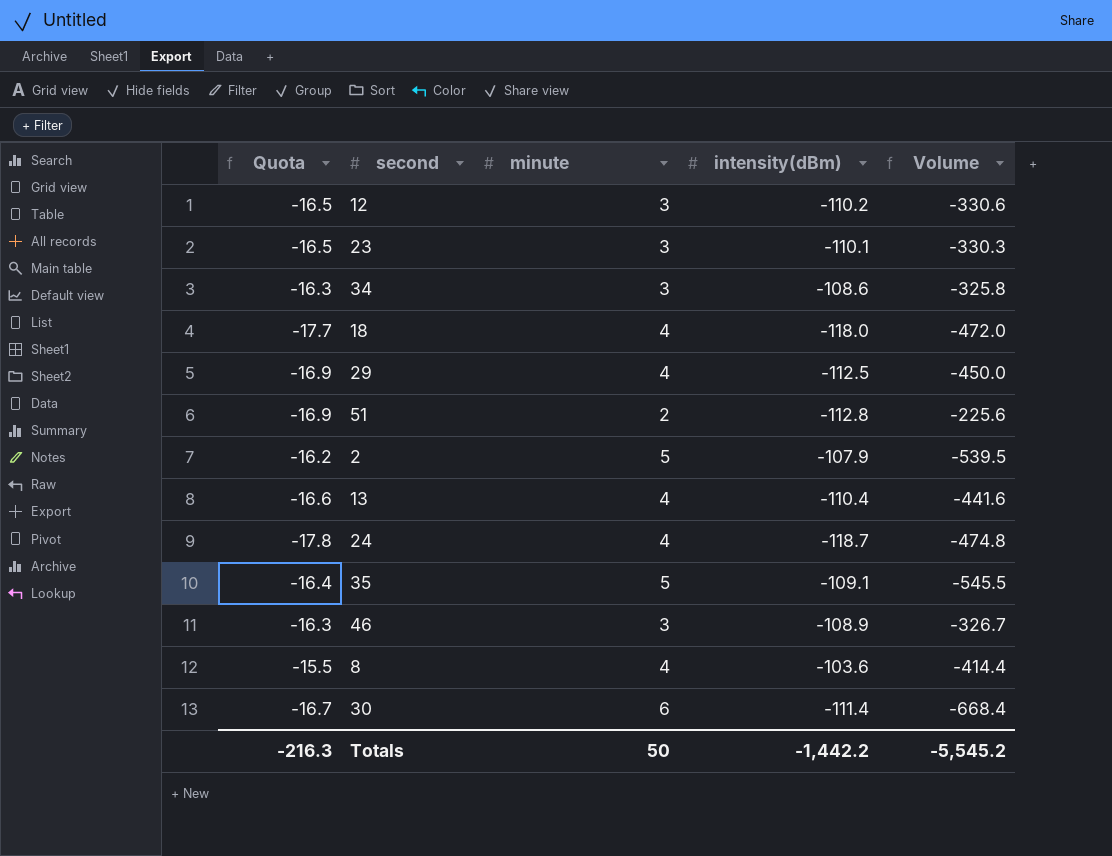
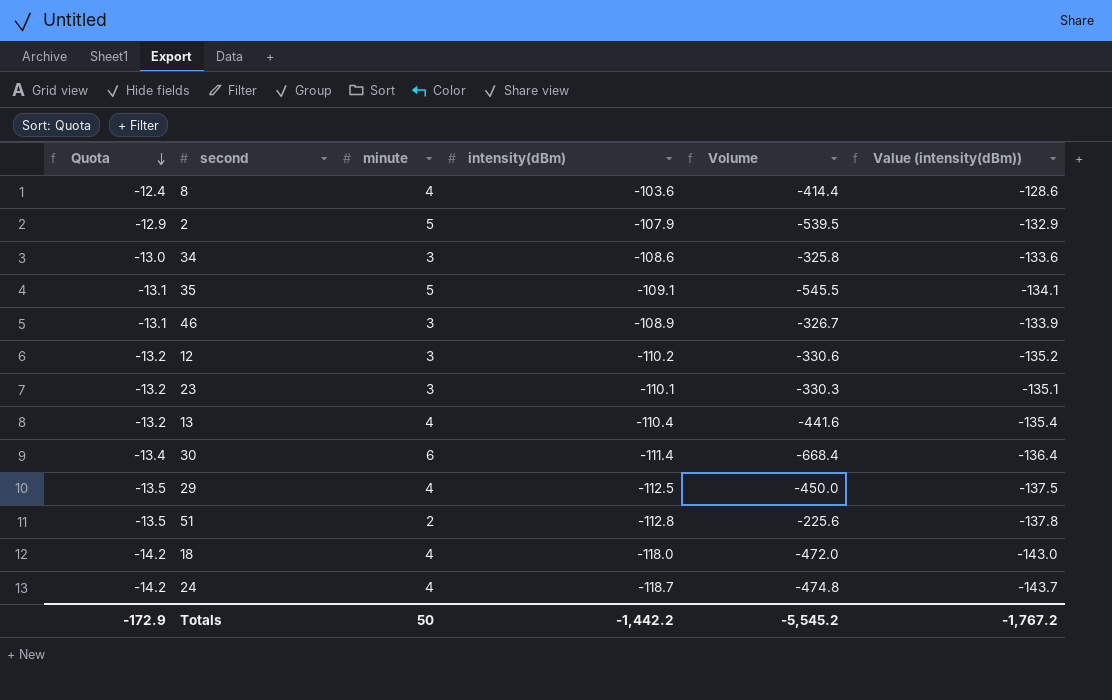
row order: none -> Quota descending
column Quota | formula: [intensity(dBm)] * 0.15 -> [intensity(dBm)] * 0.12
column Value (intensity(dBm)) | formula: none -> [intensity(dBm)] - 25
Totals | Quota: -216.3 -> -172.9

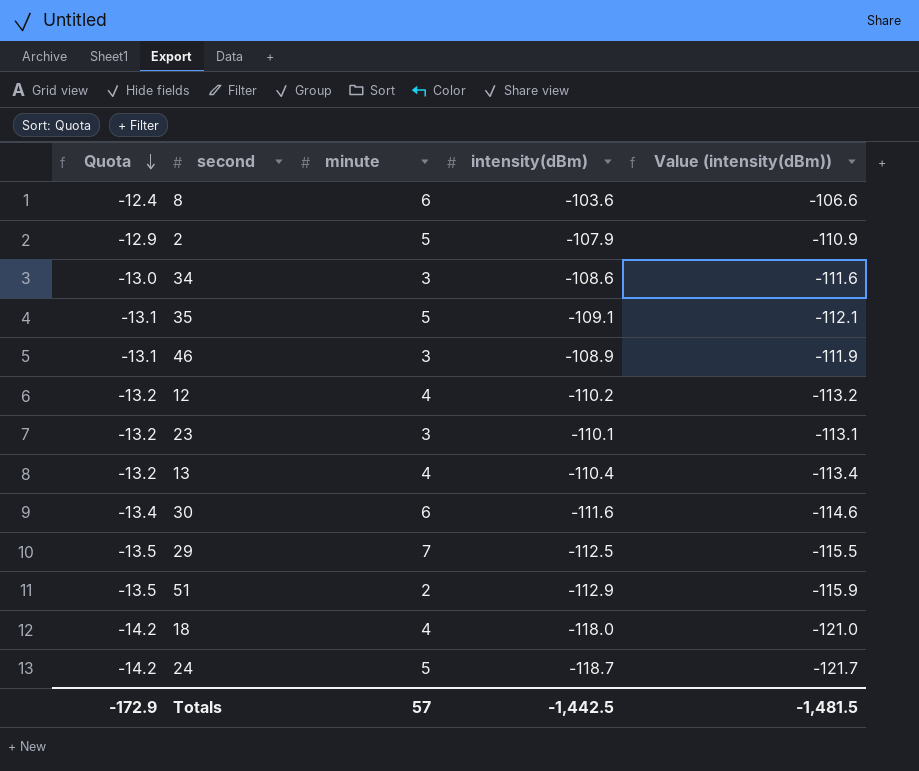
column Volume | formula: [minute] * [intensity(dBm)] -> none
column Value (intensity(dBm)) | formula: [intensity(dBm)] - 25 -> [intensity(dBm)] - 3
8 | minute: 4 -> 6
12 | minute: 3 -> 4
30 | intensity(dBm): -111.4 -> -111.6
29 | minute: 4 -> 7
51 | intensity(dBm): -112.8 -> -112.9
24 | minute: 4 -> 5
Totals | minute: 50 -> 57
Totals | intensity(dBm): -1,442.2 -> -1,442.5
Totals | Value (intensity(dBm)): -1,767.2 -> -1,481.5

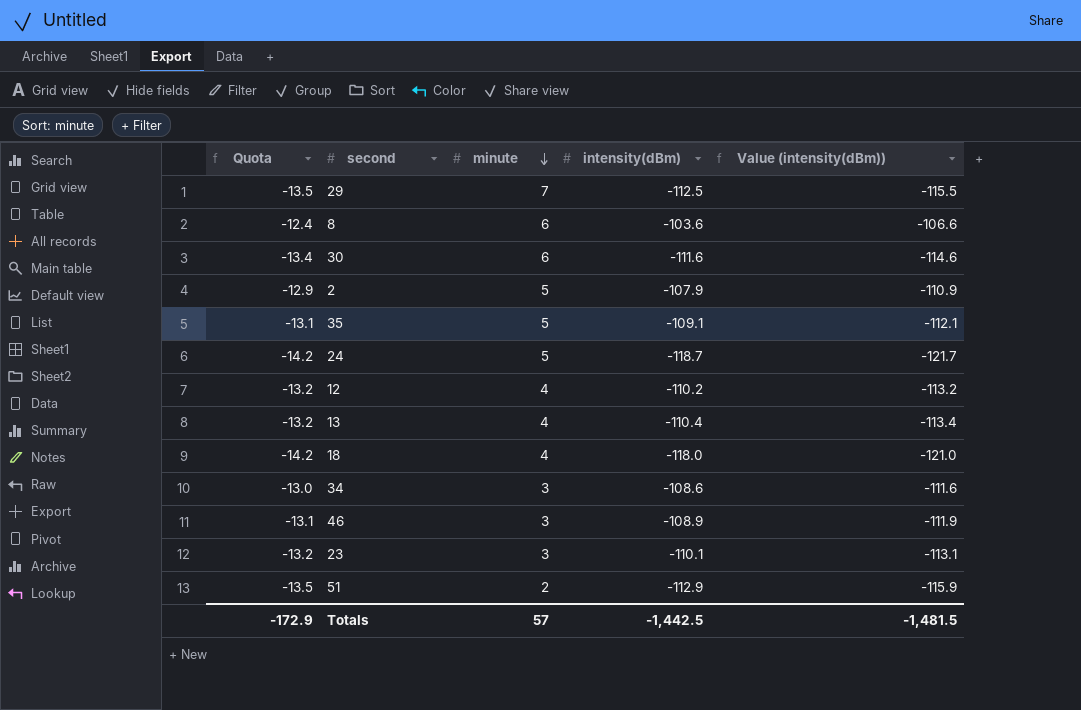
row order: Quota descending -> minute descending

